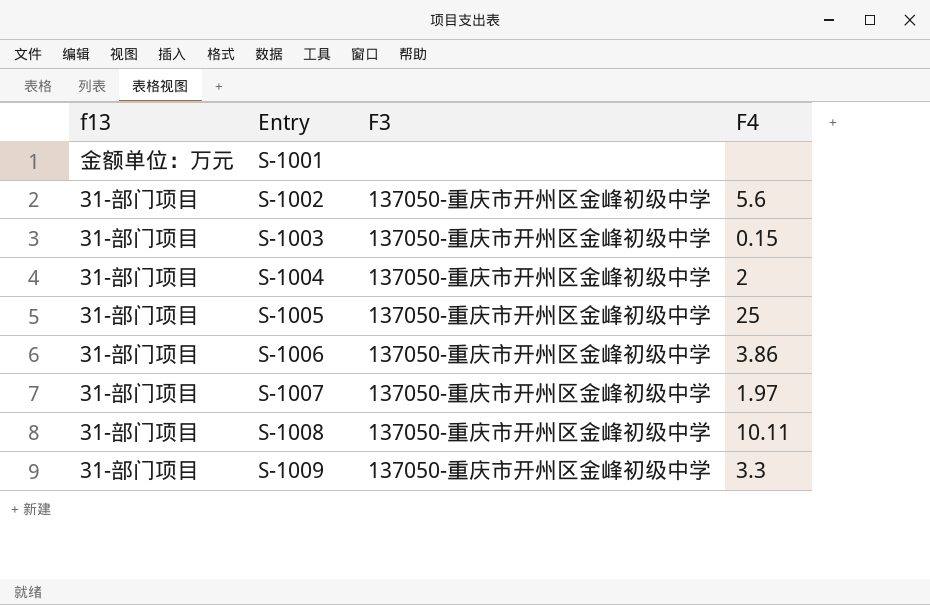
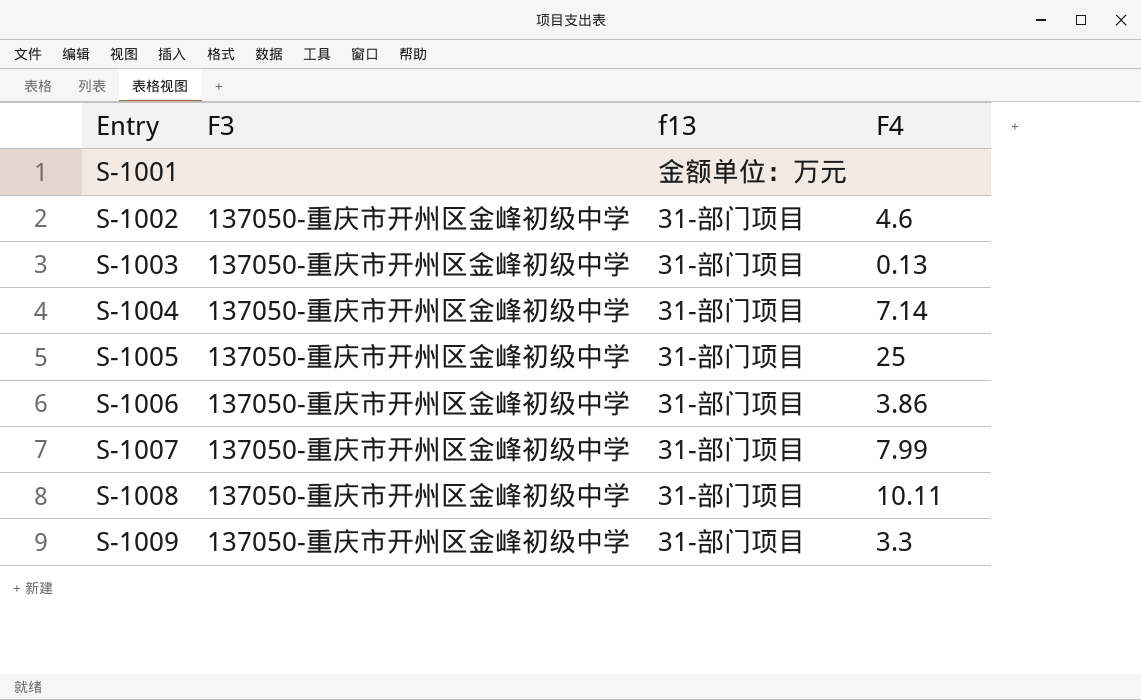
column f13 | position: 1 -> 3
S-1002 | F4: 5.6 -> 4.6
S-1003 | F4: 0.15 -> 0.13
S-1004 | F4: 2 -> 7.14
S-1007 | F4: 1.97 -> 7.99

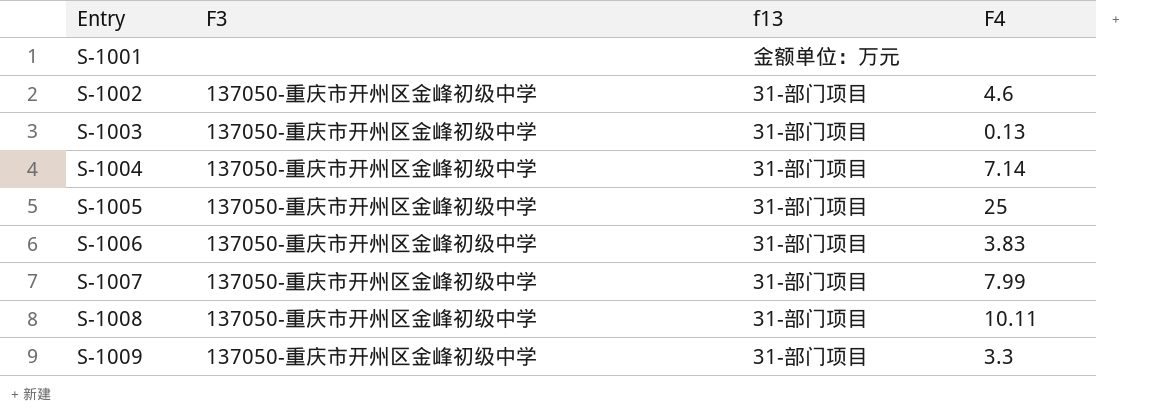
S-1006 | F4: 3.86 -> 3.83

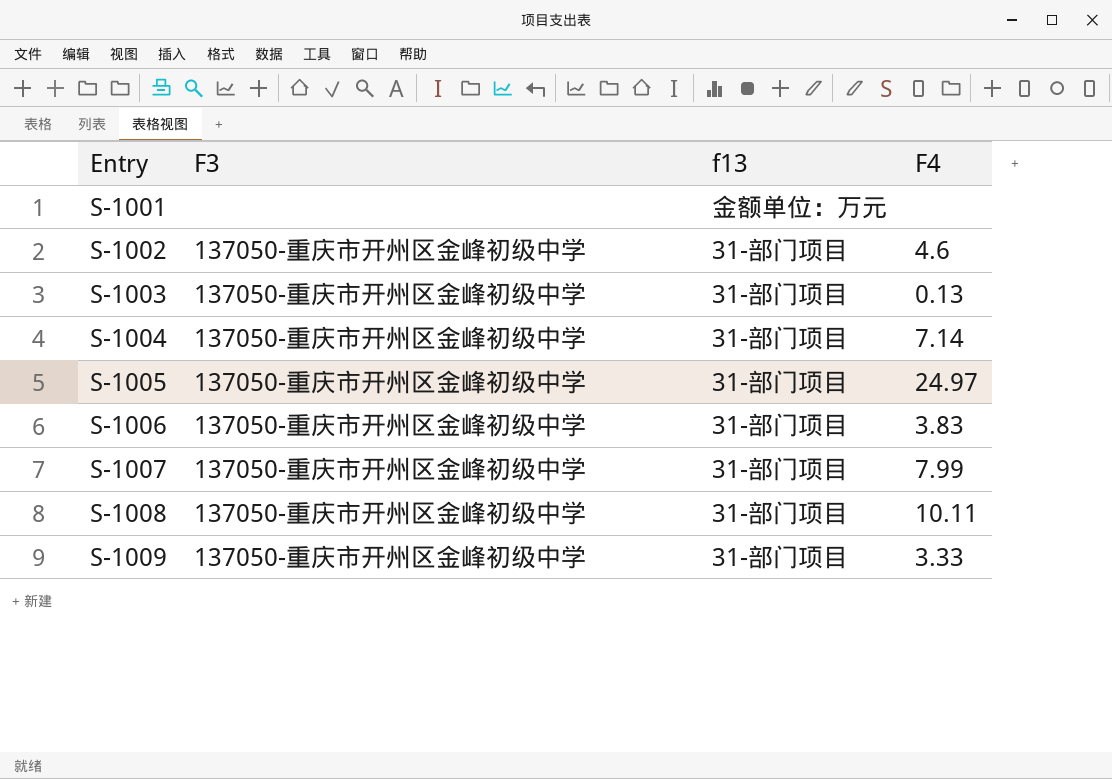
S-1005 | F4: 25 -> 24.97
S-1009 | F4: 3.3 -> 3.33

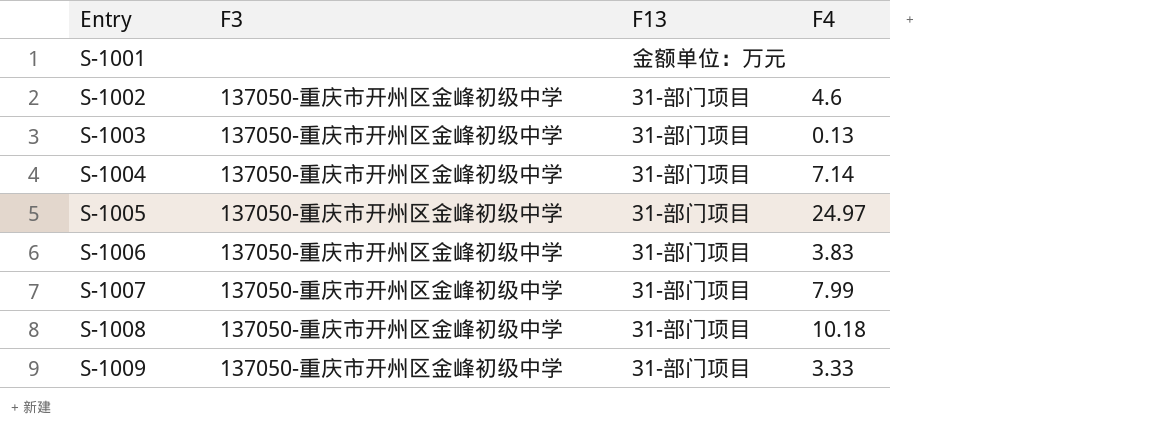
column name: f13 -> F13
S-1008 | F4: 10.11 -> 10.18

